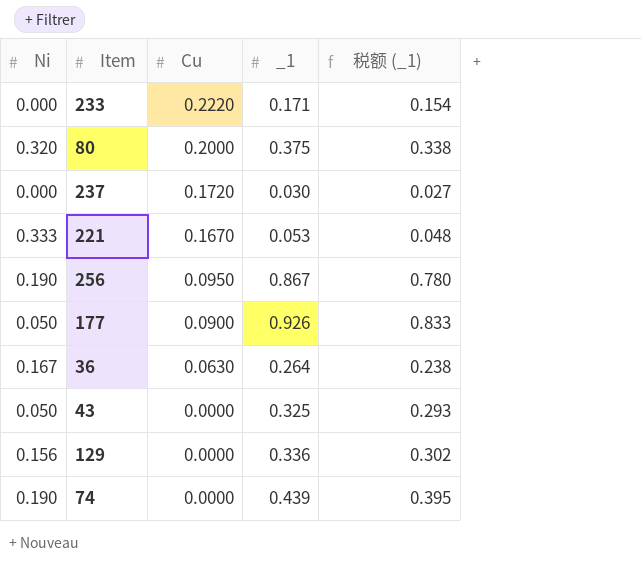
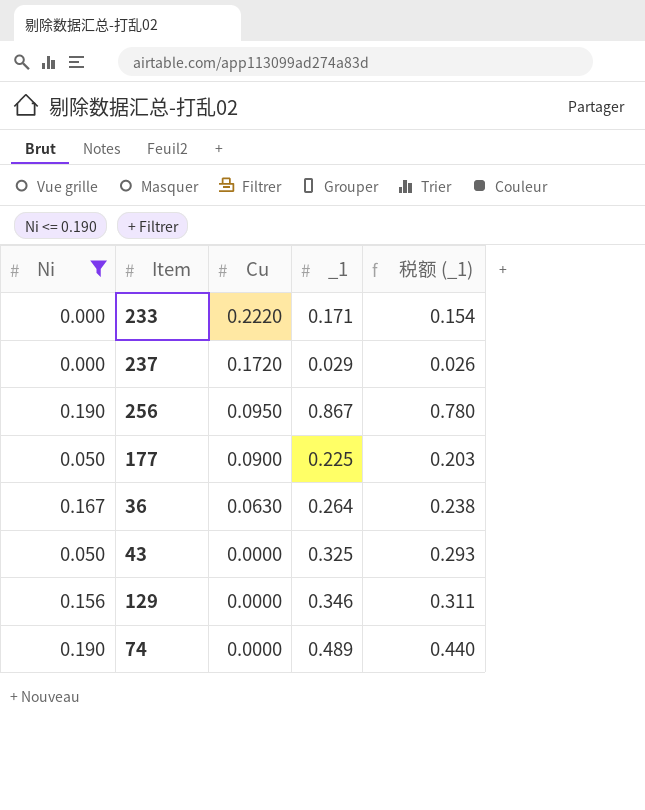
filter: none -> Ni <= 0.190
237 | _1: 0.030 -> 0.029
237 | 税额 (_1): 0.027 -> 0.026
177 | _1: 0.926 -> 0.225
177 | 税额 (_1): 0.833 -> 0.203
129 | _1: 0.336 -> 0.346
129 | 税额 (_1): 0.302 -> 0.311
74 | _1: 0.439 -> 0.489
74 | 税额 (_1): 0.395 -> 0.440

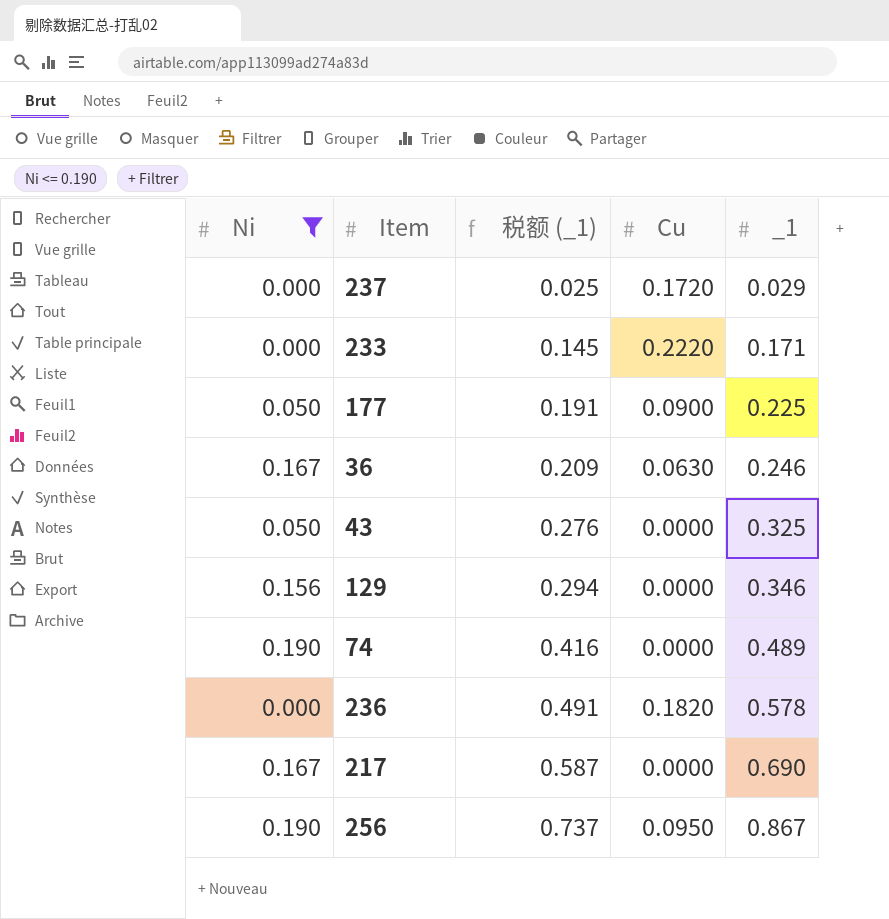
row order: Cu descending -> 税额 (_1) ascending
column 税额 (_1) | formula: [_1] * 0.9 -> [_1] * 0.85
column 税额 (_1) | position: 5 -> 3
36 | _1: 0.264 -> 0.246
row 236: none -> 0.000 | 0.491 | 0.1820 | 0.578
row 217: none -> 0.167 | 0.587 | 0.0000 | 0.690

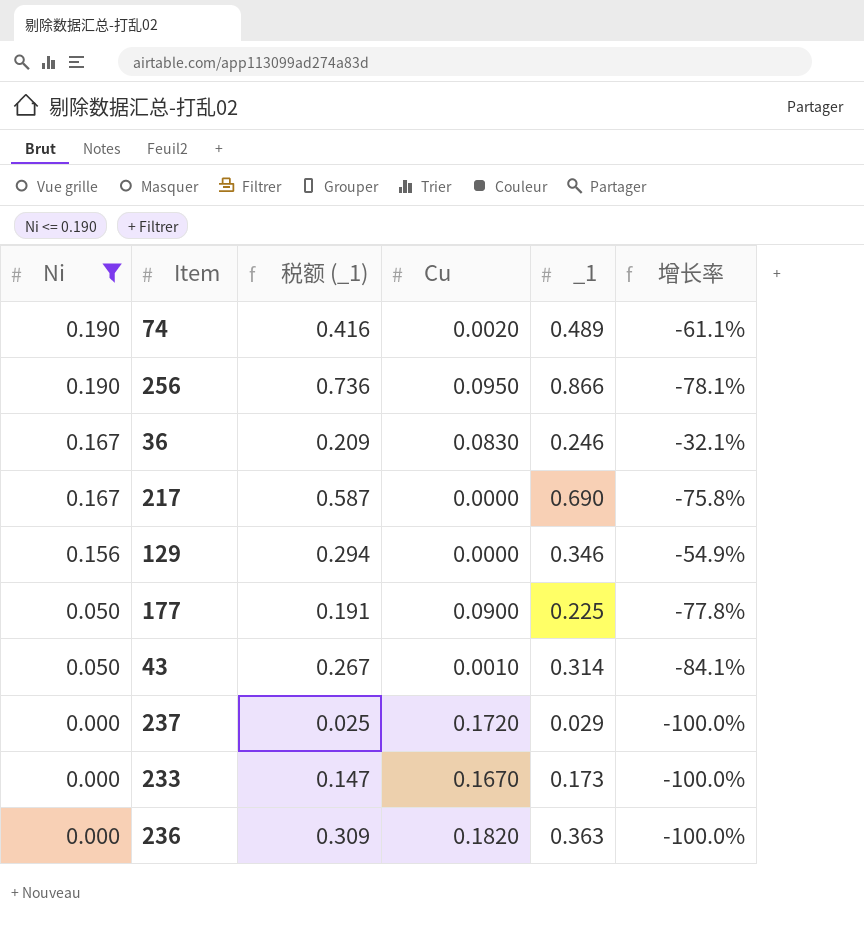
row order: 税额 (_1) ascending -> Ni descending
column 增长率 | formula: none -> ([Ni] - [_1]) / [_1]
74 | Cu: 0.0000 -> 0.0020
256 | 税额 (_1): 0.737 -> 0.736
256 | _1: 0.867 -> 0.866
36 | Cu: 0.0630 -> 0.0830
43 | 税额 (_1): 0.276 -> 0.267
43 | Cu: 0.0000 -> 0.0010
43 | _1: 0.325 -> 0.314
233 | 税额 (_1): 0.145 -> 0.147
233 | Cu: 0.2220 -> 0.1670
233 | _1: 0.171 -> 0.173
236 | 税额 (_1): 0.491 -> 0.309
236 | _1: 0.578 -> 0.363

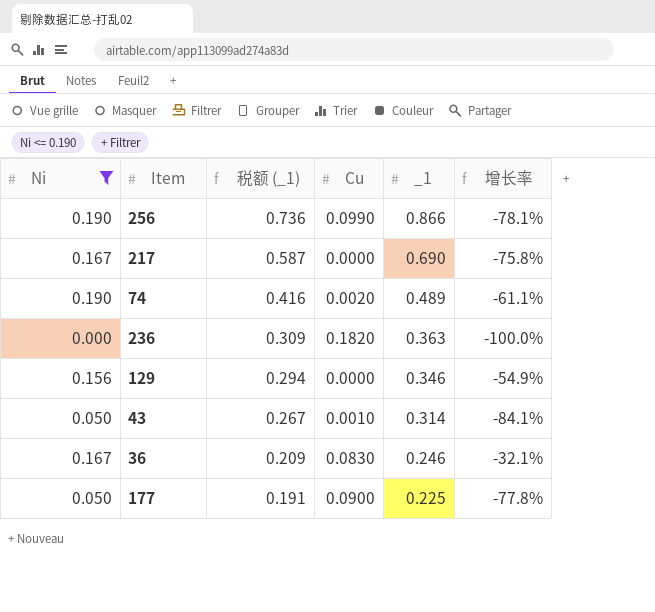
row order: Ni descending -> 税额 (_1) descending
row 237: 0.000 | 0.025 | 0.1720 | 0.029 | -100.0% -> none
row 233: 0.000 | 0.147 | 0.1670 | 0.173 | -100.0% -> none
256 | Cu: 0.0950 -> 0.0990

